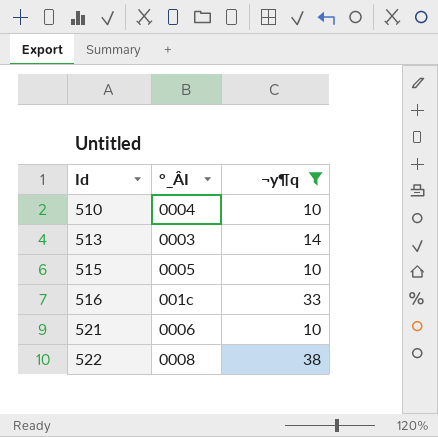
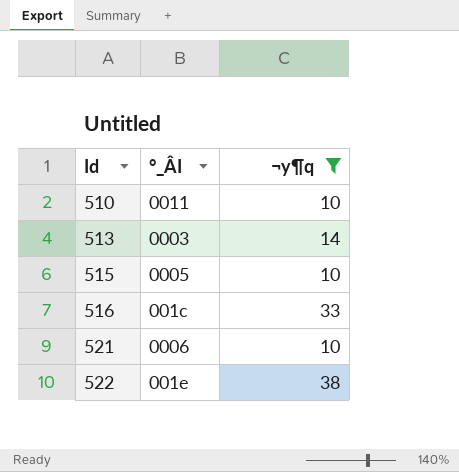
510 | °_ÂI: 0004 -> 0011
522 | °_ÂI: 0008 -> 001e

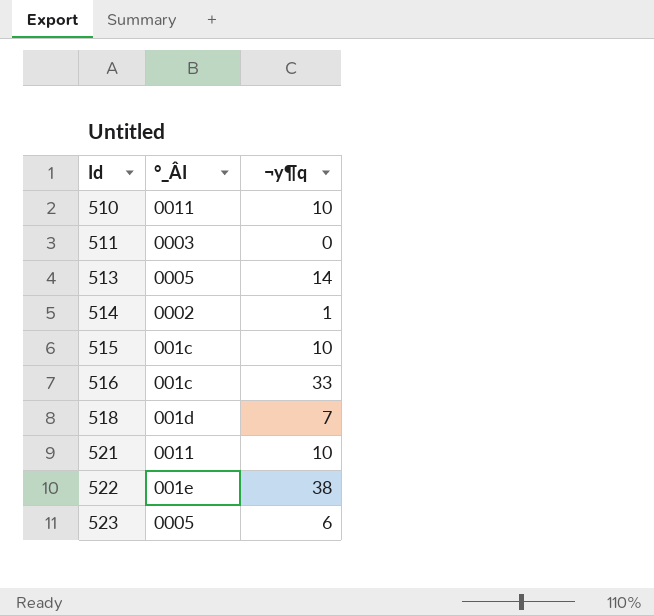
filter: ¬y¶q >= 10 -> none
513 | °_ÂI: 0003 -> 0005
515 | °_ÂI: 0005 -> 001c
521 | °_ÂI: 0006 -> 0011

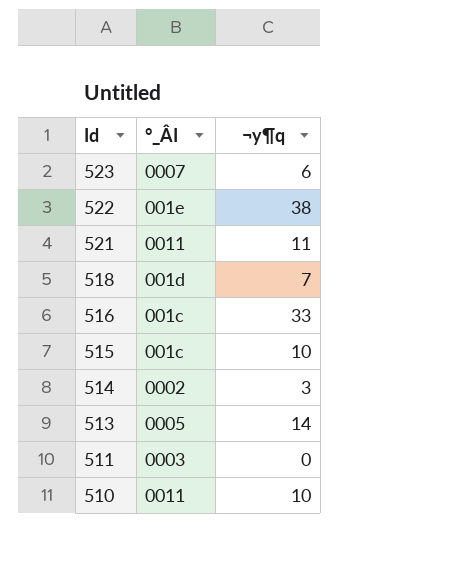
row order: Id ascending -> Id descending
523 | °_ÂI: 0005 -> 0007
521 | ¬y¶q: 10 -> 11
514 | ¬y¶q: 1 -> 3

